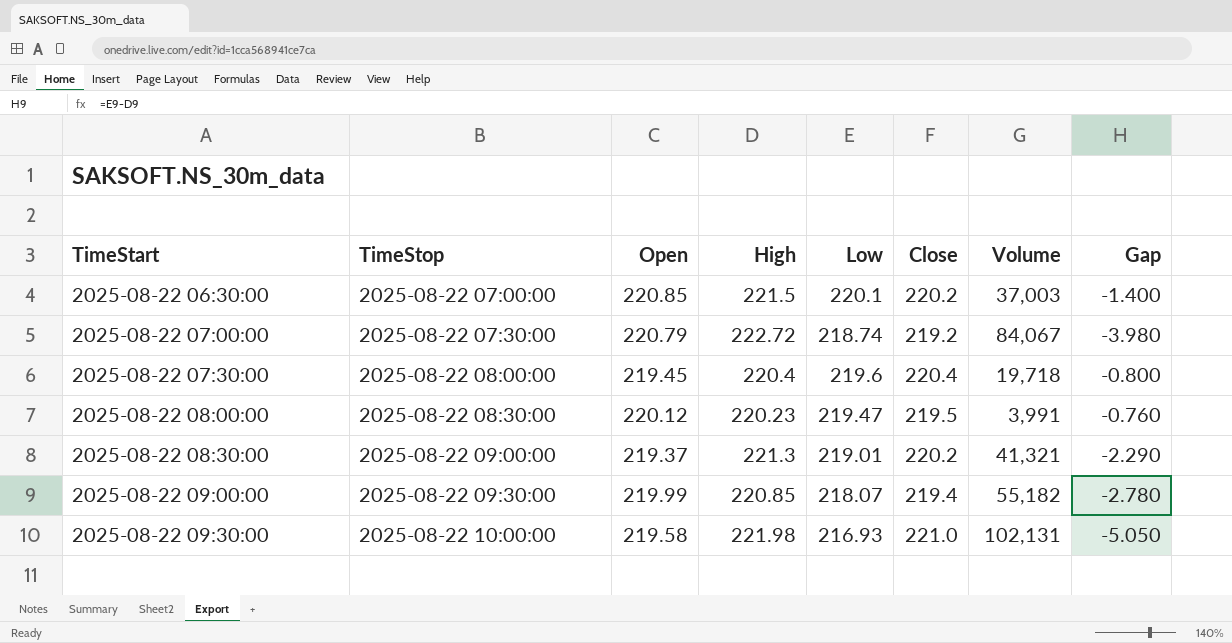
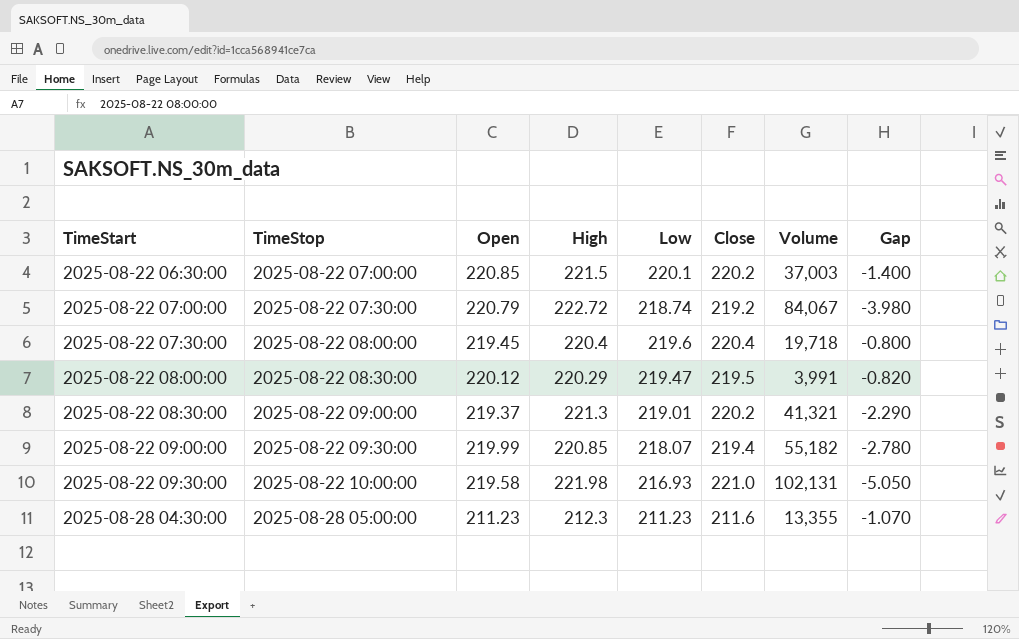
2025-08-22 08:00:00 | High: 220.23 -> 220.29
2025-08-22 08:00:00 | Gap: -0.760 -> -0.820
row 2025-08-28 04:30:00: none -> 2025-08-28 05:00:00 | 211.23 | 212.3 | 211.23 | 211.6 | 13,355 | -1.070

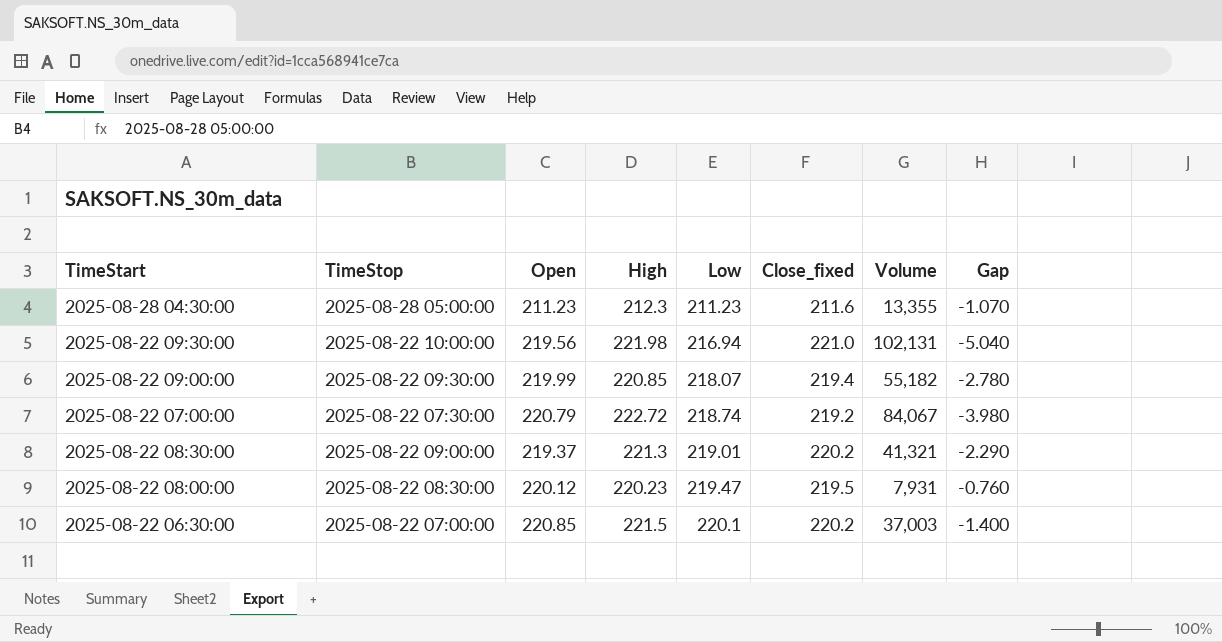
row order: TimeStart ascending -> Low ascending
column name: Close -> Close_fixed
row 2025-08-22 07:30:00: 2025-08-22 08:00:00 | 219.45 | 220.4 | 219.6 | 220.4 | 19,718 | -0.800 -> none
2025-08-22 09:30:00 | Open: 219.58 -> 219.56
2025-08-22 09:30:00 | Low: 216.93 -> 216.94
2025-08-22 09:30:00 | Gap: -5.050 -> -5.040
2025-08-22 08:00:00 | High: 220.29 -> 220.23
2025-08-22 08:00:00 | Volume: 3,991 -> 7,931
2025-08-22 08:00:00 | Gap: -0.820 -> -0.760

